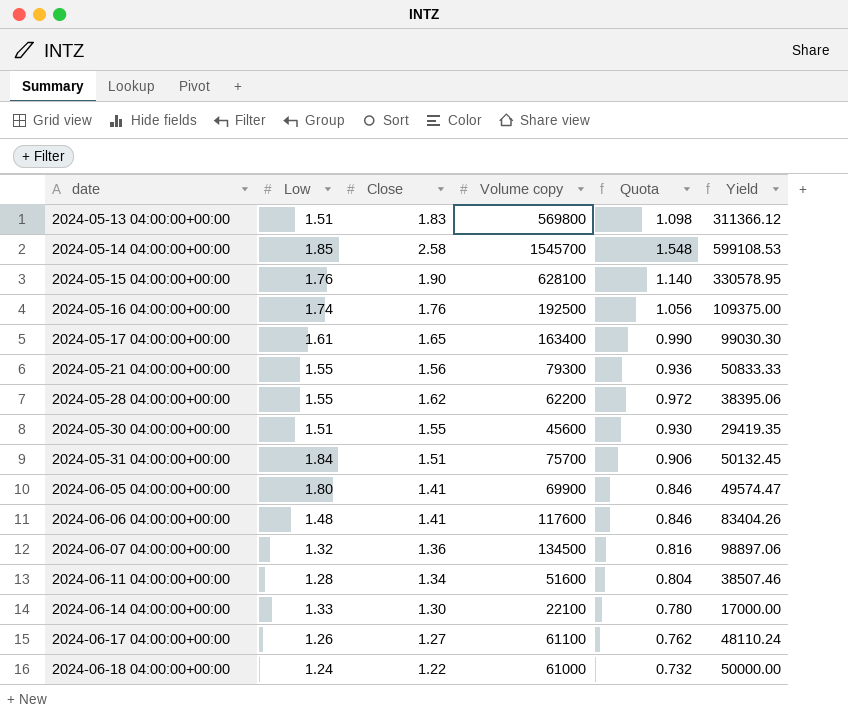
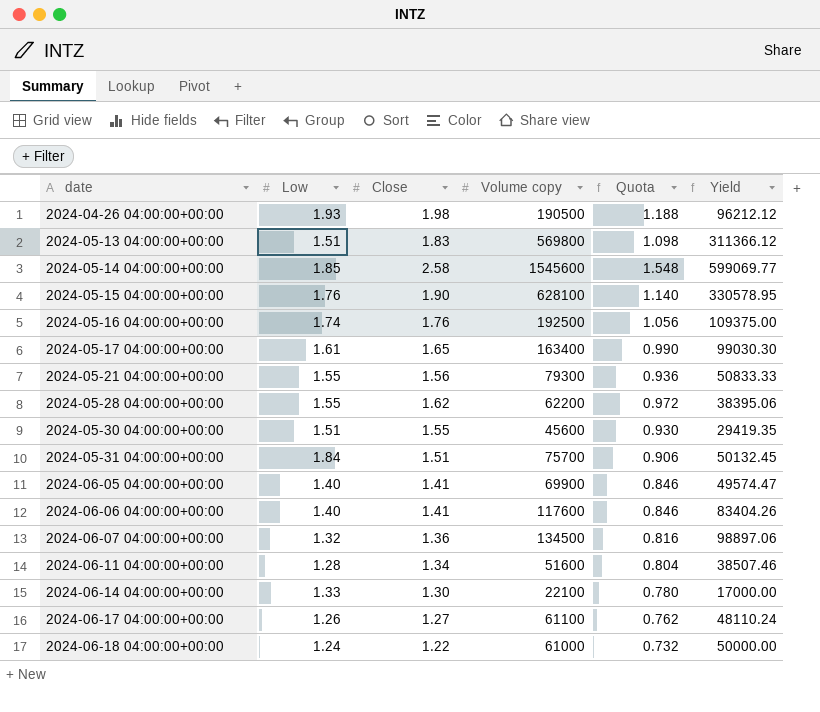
row 2024-04-26 04:00:00+00:00: none -> 1.93 | 1.98 | 190500 | 1.188 | 96212.12
2024-05-14 04:00:00+00:00 | Volume copy: 1545700 -> 1545600
2024-05-14 04:00:00+00:00 | Yield: 599108.53 -> 599069.77
2024-06-05 04:00:00+00:00 | Low: 1.80 -> 1.40
2024-06-06 04:00:00+00:00 | Low: 1.48 -> 1.40

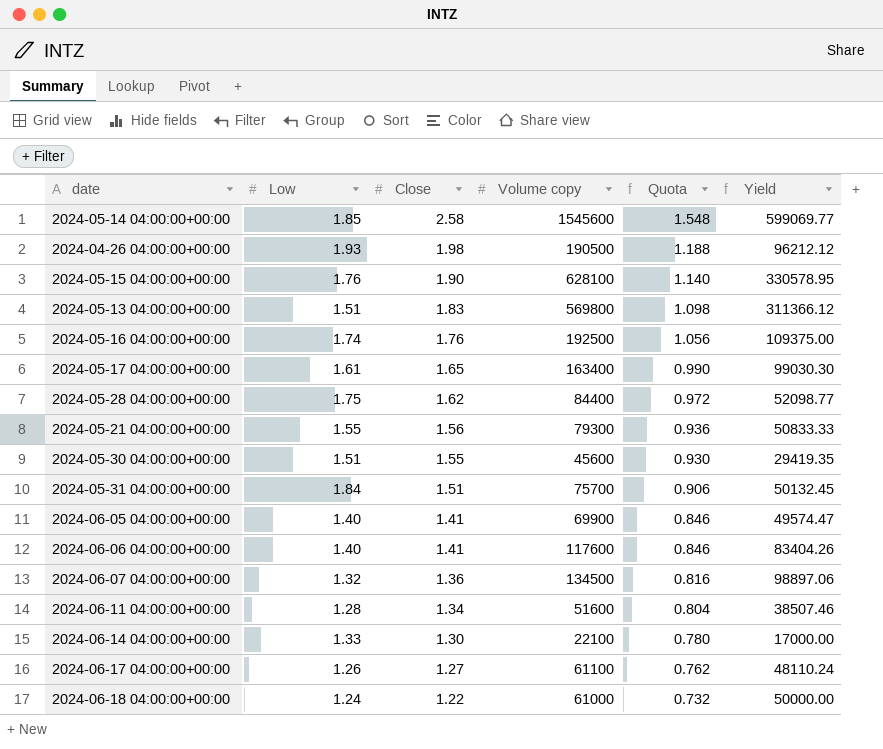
row order: date ascending -> Close descending
2024-05-28 04:00:00+00:00 | Low: 1.55 -> 1.75
2024-05-28 04:00:00+00:00 | Volume copy: 62200 -> 84400
2024-05-28 04:00:00+00:00 | Yield: 38395.06 -> 52098.77

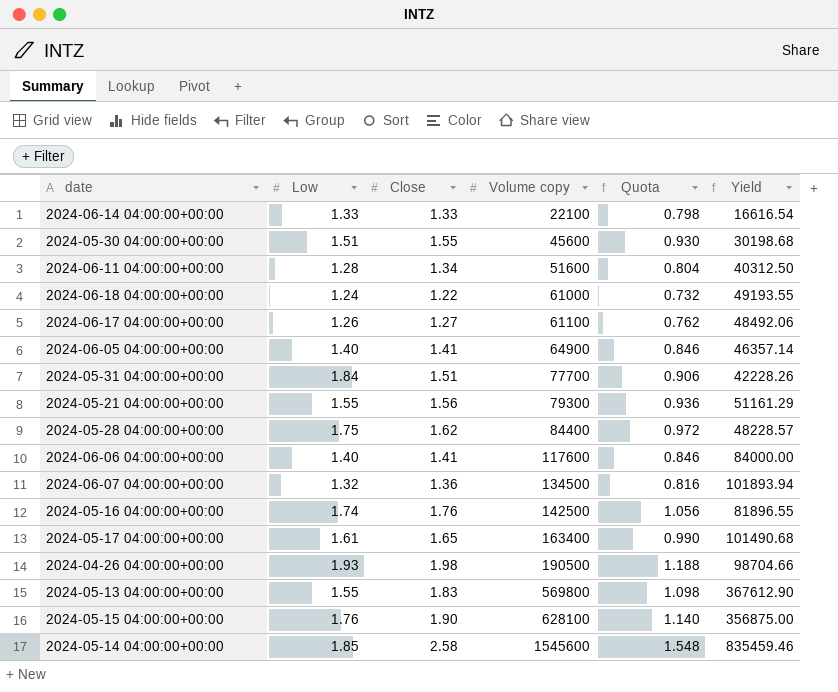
row order: Close descending -> Volume copy ascending
column Yield | formula: [Volume copy] / [Close] -> [Volume copy] / [Low]
2024-06-14 04:00:00+00:00 | Close: 1.30 -> 1.33
2024-06-14 04:00:00+00:00 | Quota: 0.780 -> 0.798
2024-06-05 04:00:00+00:00 | Volume copy: 69900 -> 64900
2024-05-31 04:00:00+00:00 | Volume copy: 75700 -> 77700
2024-05-16 04:00:00+00:00 | Volume copy: 192500 -> 142500
2024-05-13 04:00:00+00:00 | Low: 1.51 -> 1.55

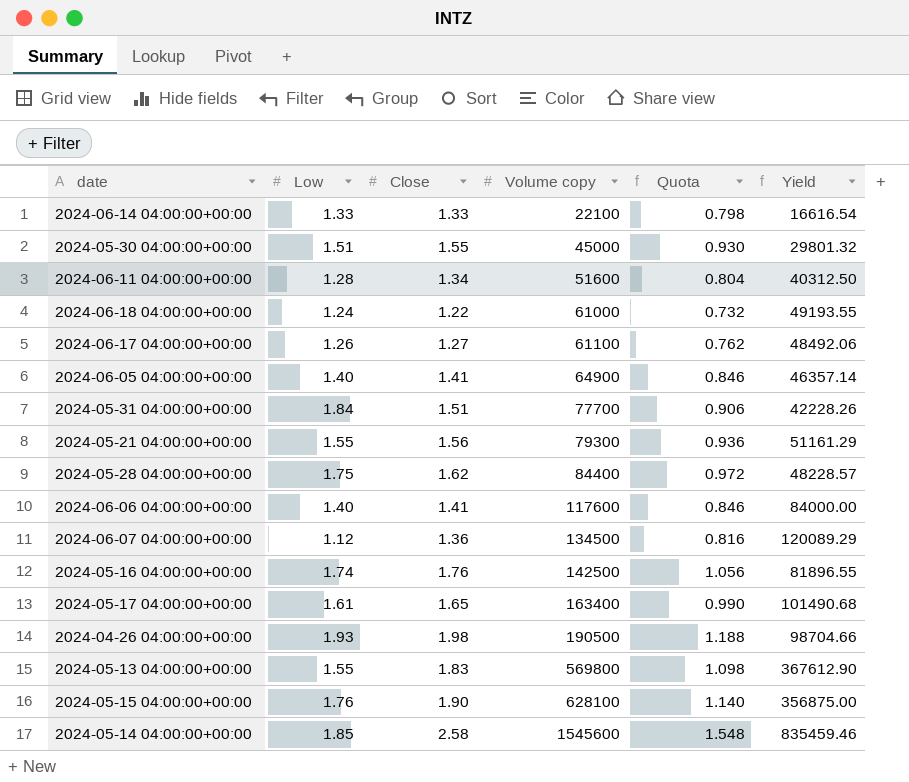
2024-05-30 04:00:00+00:00 | Volume copy: 45600 -> 45000
2024-05-30 04:00:00+00:00 | Yield: 30198.68 -> 29801.32
2024-06-07 04:00:00+00:00 | Low: 1.32 -> 1.12
2024-06-07 04:00:00+00:00 | Yield: 101893.94 -> 120089.29

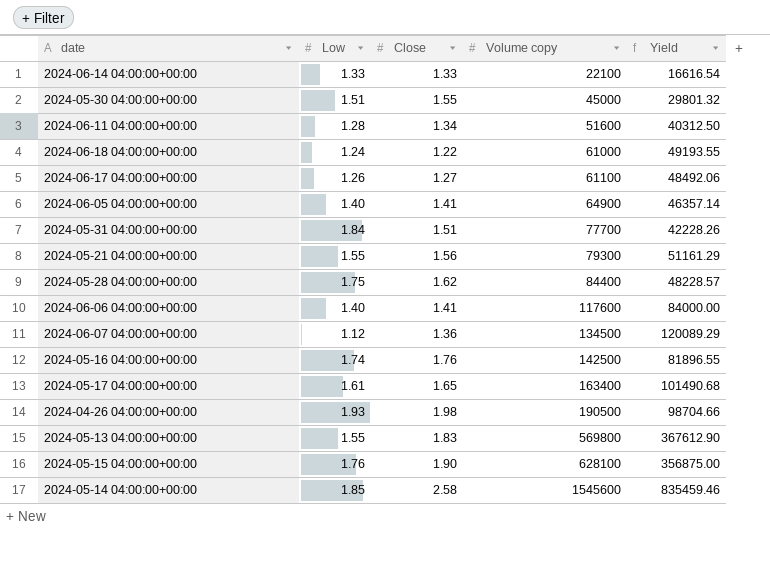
column Quota | formula: [Close] * 0.6 -> none

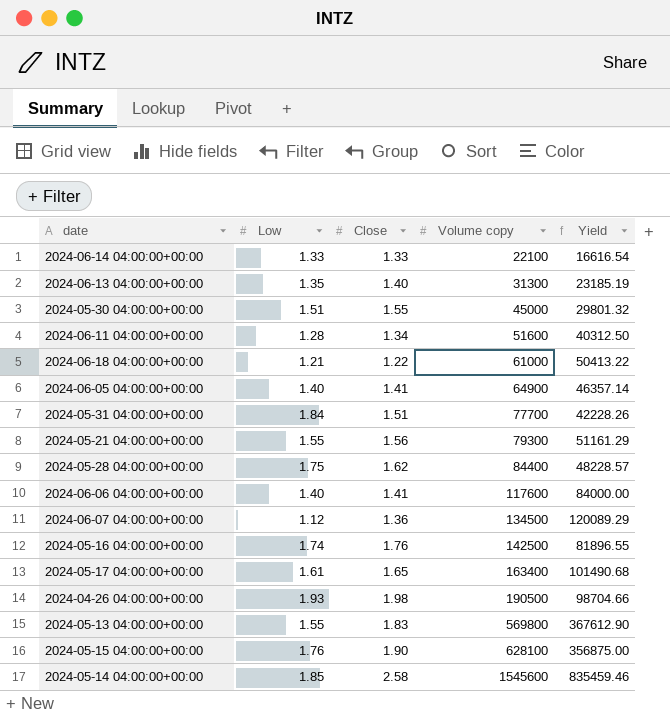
row 2024-06-17 04:00:00+00:00: 1.26 | 1.27 | 61100 | 48492.06 -> none
row 2024-06-13 04:00:00+00:00: none -> 1.35 | 1.40 | 31300 | 23185.19
2024-06-18 04:00:00+00:00 | Low: 1.24 -> 1.21
2024-06-18 04:00:00+00:00 | Yield: 49193.55 -> 50413.22

